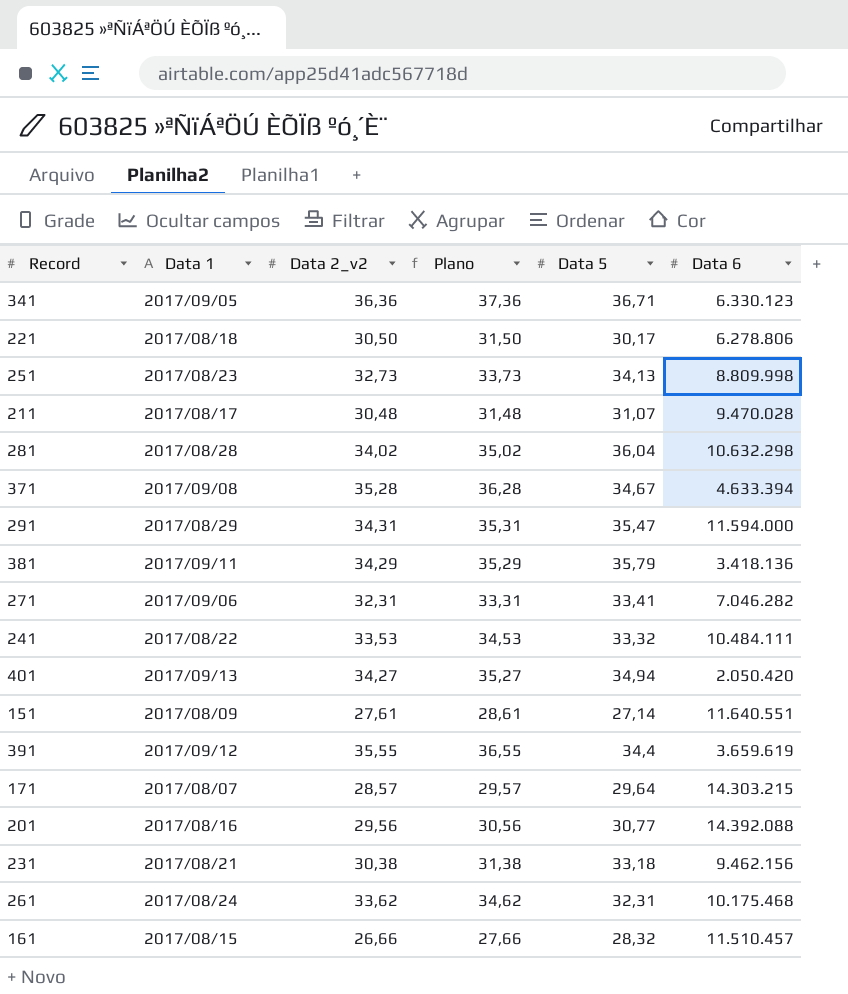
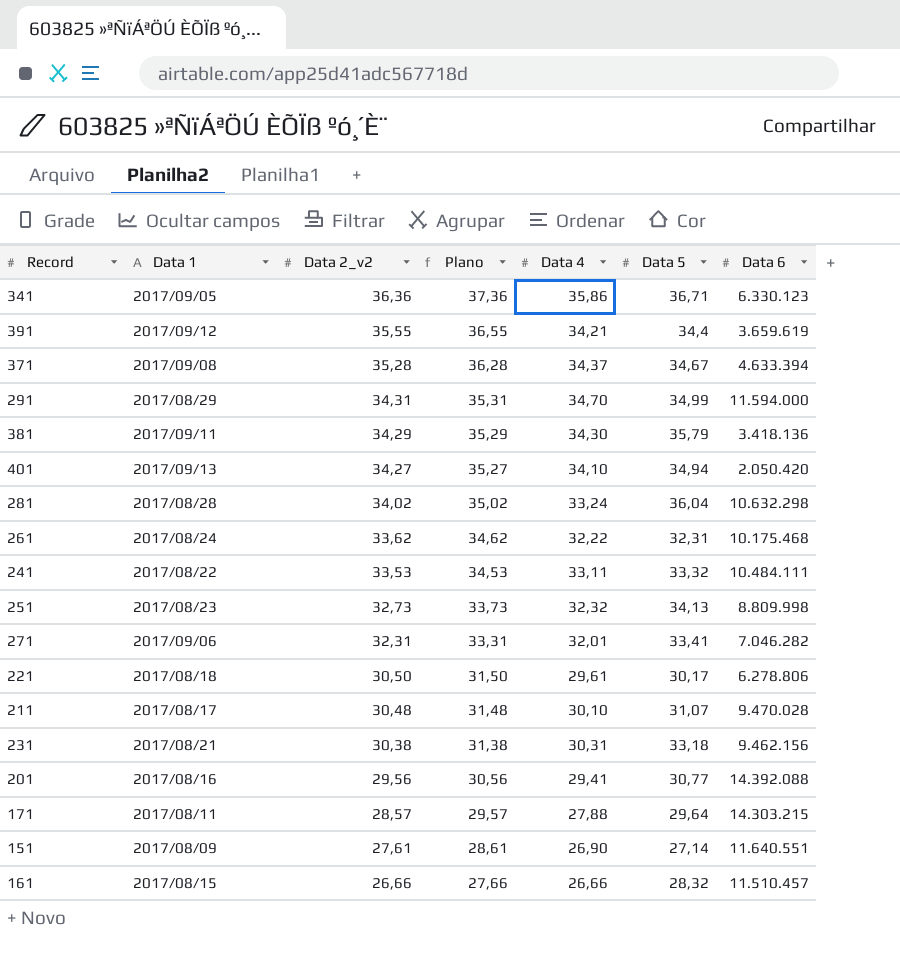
row order: none -> Data 2_v2 descending
column Data 4 | position: none -> 5
291 | Data 5: 35,47 -> 34,99
171 | Data 1: 2017/08/07 -> 2017/08/11

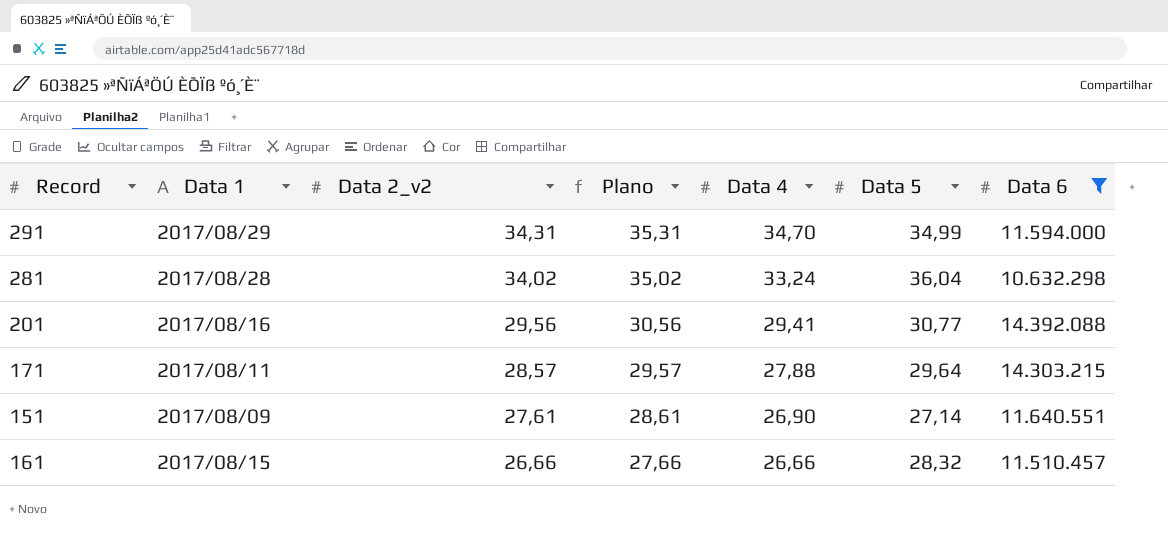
filter: none -> Data 6 >= 10.632.298

